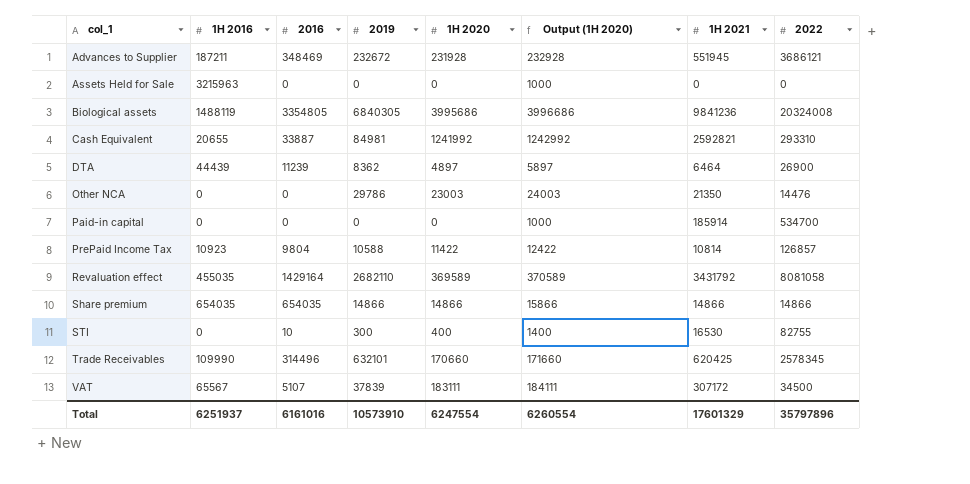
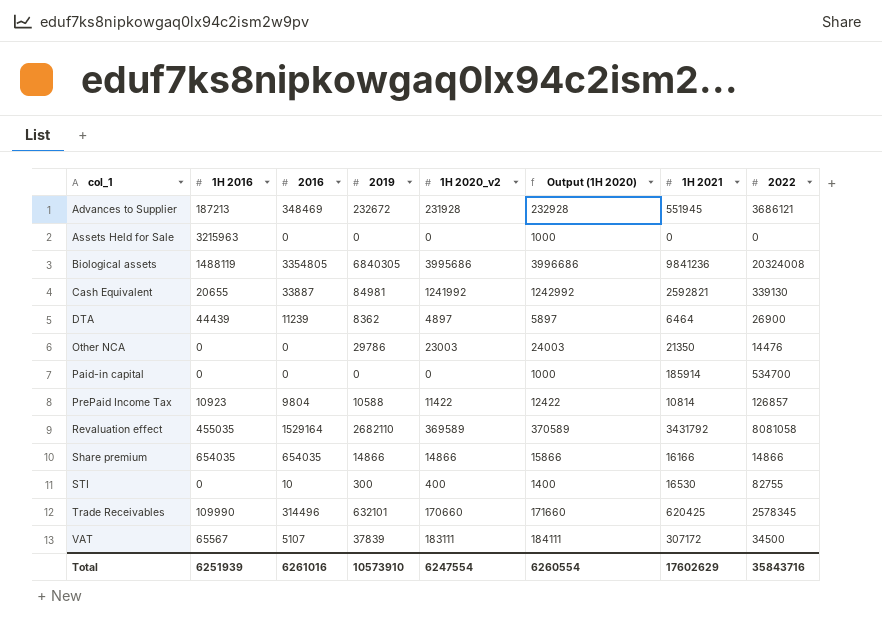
column name: 1H 2020 -> 1H 2020_v2
Advances to Supplier | 1H 2016: 187211 -> 187213
Cash Equivalent | 2022: 293310 -> 339130
Revaluation effect | 2016: 1429164 -> 1529164
Share premium | 1H 2021: 14866 -> 16166
Total | 1H 2016: 6251937 -> 6251939
Total | 2016: 6161016 -> 6261016
Total | 1H 2021: 17601329 -> 17602629
Total | 2022: 35797896 -> 35843716

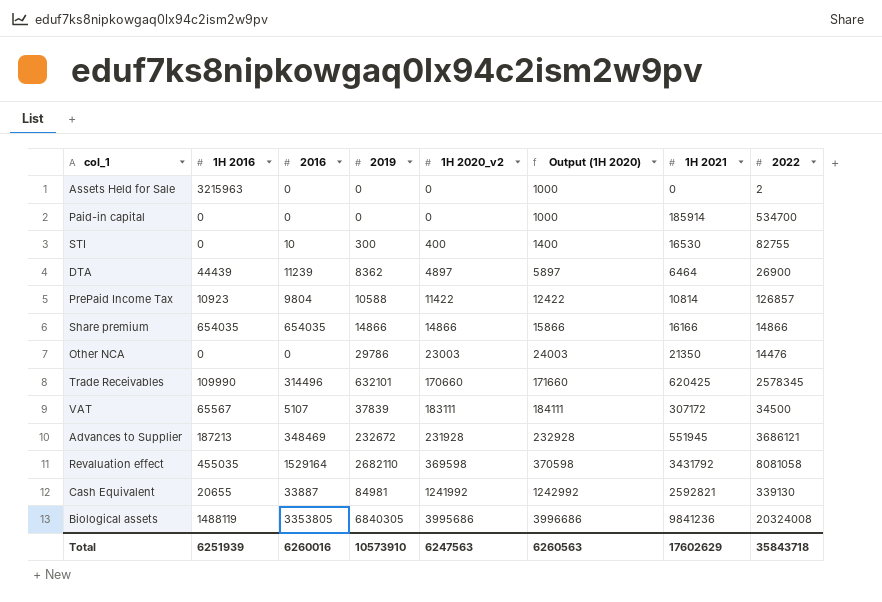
row order: col_1 ascending -> 1H 2020_v2 ascending
Assets Held for Sale | 2022: 0 -> 2
Revaluation effect | 1H 2020_v2: 369589 -> 369598
Revaluation effect | Output (1H 2020): 370589 -> 370598
Biological assets | 2016: 3354805 -> 3353805
Total | 2016: 6261016 -> 6260016
Total | 1H 2020_v2: 6247554 -> 6247563
Total | Output (1H 2020): 6260554 -> 6260563
Total | 2022: 35843716 -> 35843718

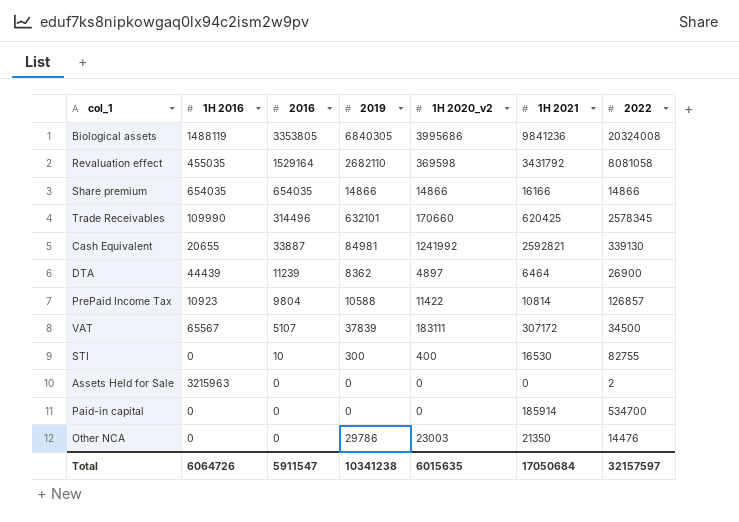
row order: 1H 2020_v2 ascending -> 2016 descending
column Output (1H 2020) | formula: [1H 2020_v2] + 1000 -> none
row Advances to Supplier: 187213 | 348469 | 232672 | 231928 | 232928 | 551945 | 3686121 -> none
Total | 1H 2016: 6251939 -> 6064726
Total | 2016: 6260016 -> 5911547
Total | 2019: 10573910 -> 10341238
Total | 1H 2020_v2: 6247563 -> 6015635
Total | 1H 2021: 17602629 -> 17050684
Total | 2022: 35843718 -> 32157597

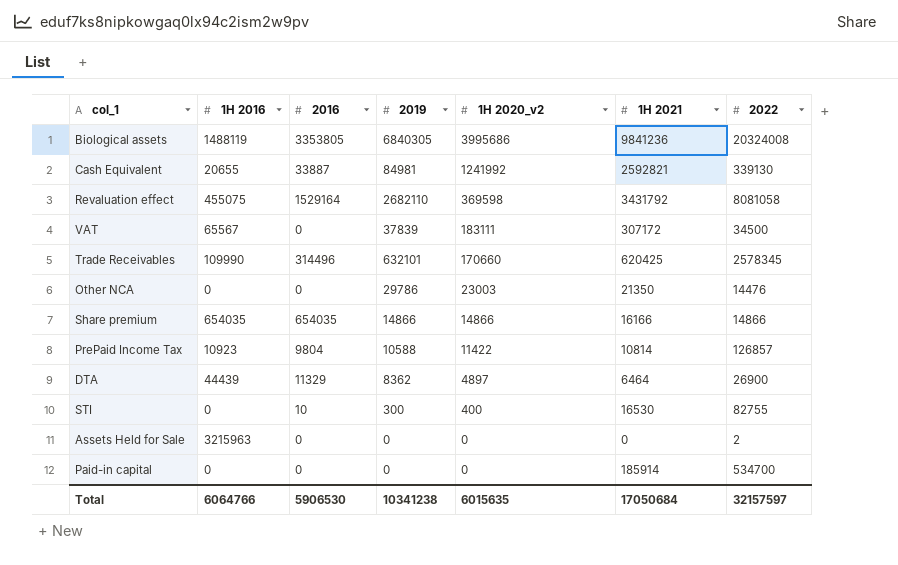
row order: 2016 descending -> 1H 2020_v2 descending
Revaluation effect | 1H 2016: 455035 -> 455075
VAT | 2016: 5107 -> 0
DTA | 2016: 11239 -> 11329
Total | 1H 2016: 6064726 -> 6064766
Total | 2016: 5911547 -> 5906530

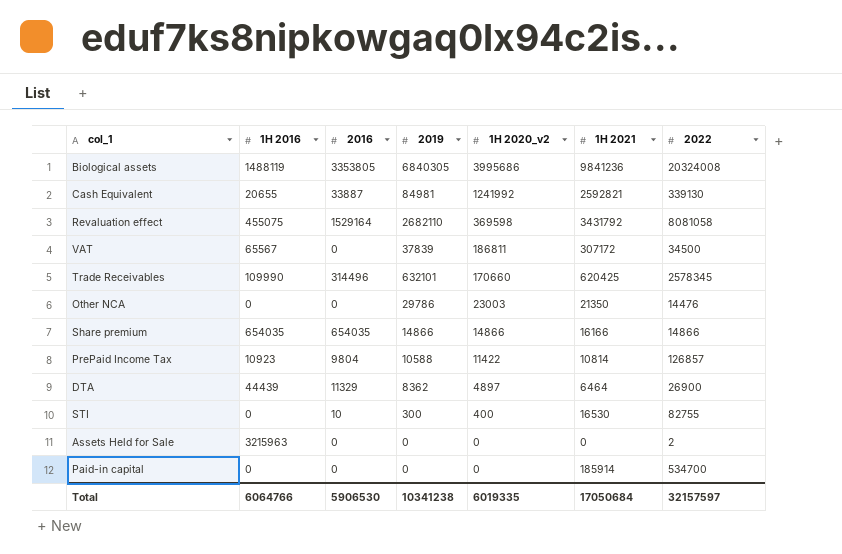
VAT | 1H 2020_v2: 183111 -> 186811
Total | 1H 2020_v2: 6015635 -> 6019335

